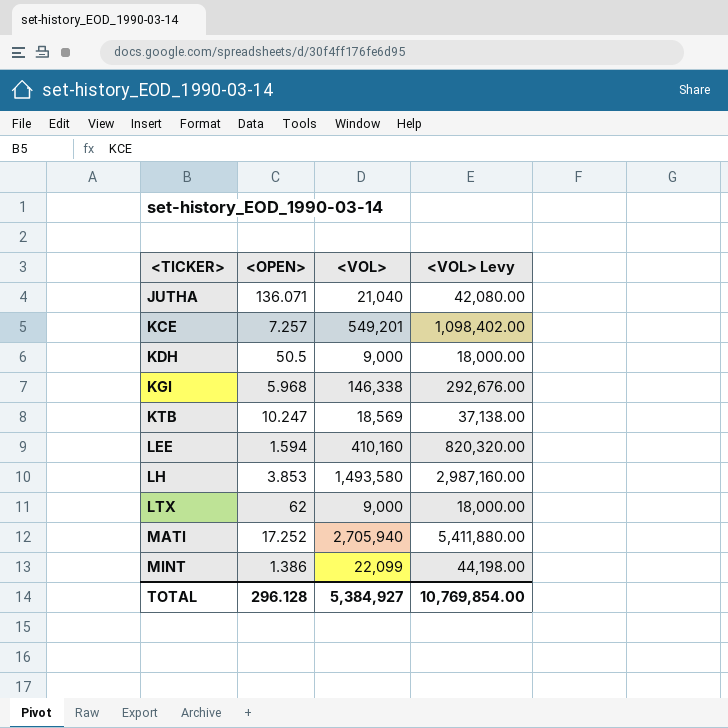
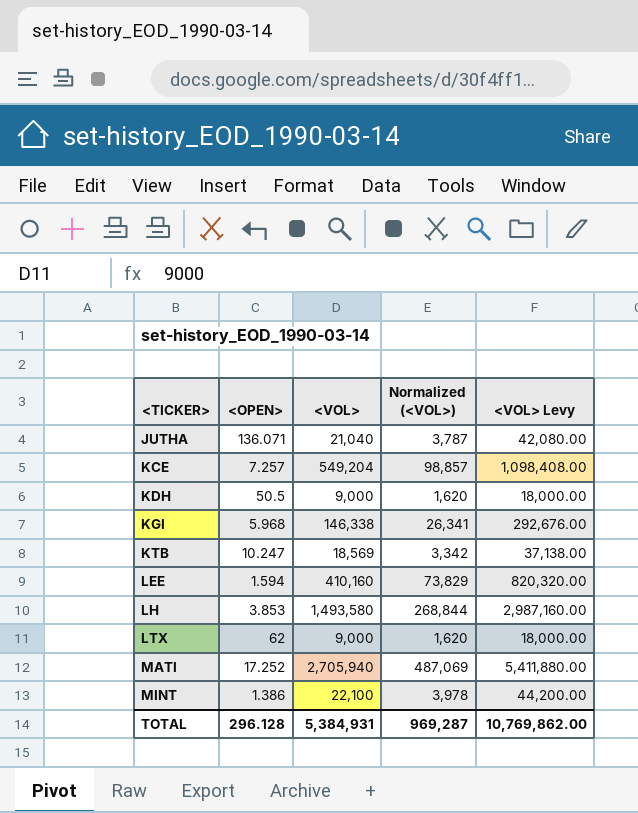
column Normalized (<VOL>) | formula: none -> [<VOL>] * 0.18
KCE | <VOL>: 549,201 -> 549,204
KCE | <VOL> Levy: 1,098,402.00 -> 1,098,408.00
MINT | <VOL>: 22,099 -> 22,100
MINT | <VOL> Levy: 44,198.00 -> 44,200.00
TOTAL | <VOL>: 5,384,927 -> 5,384,931
TOTAL | <VOL> Levy: 10,769,854.00 -> 10,769,862.00

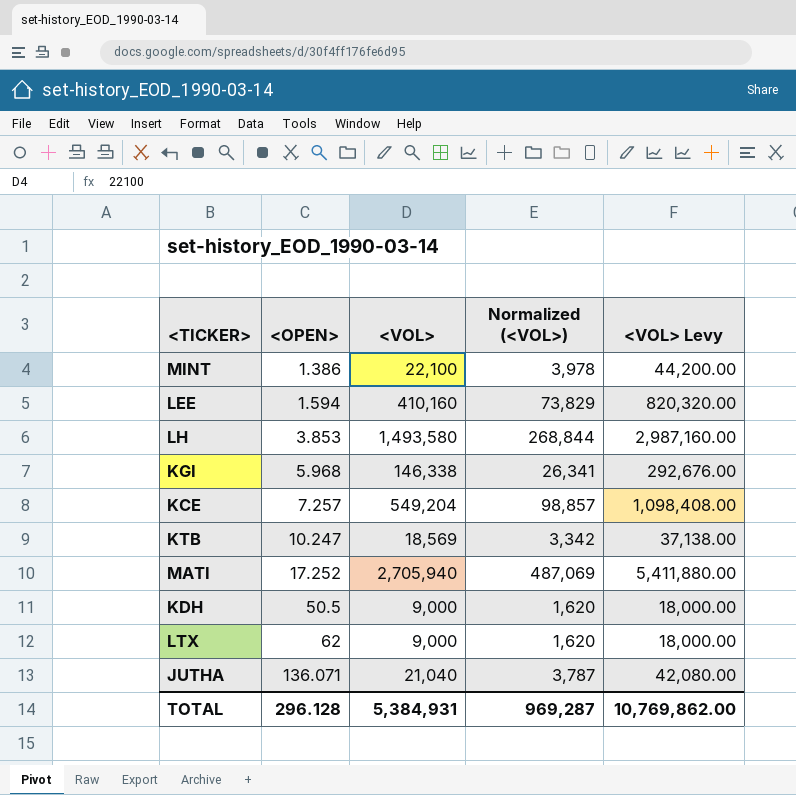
row order: <TICKER> ascending -> <OPEN> ascending

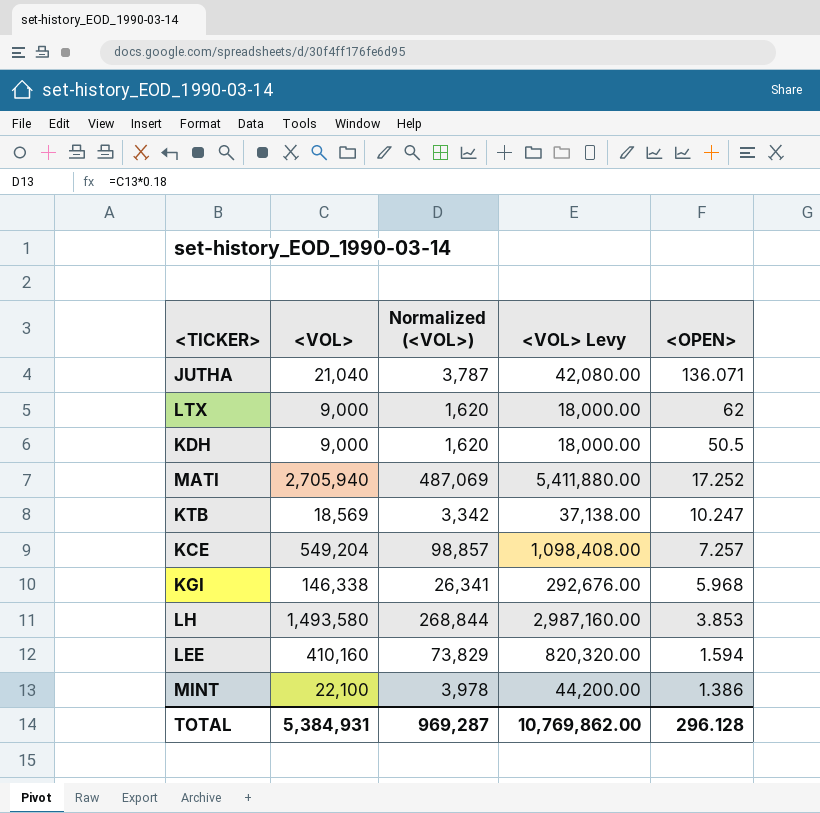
row order: <OPEN> ascending -> <OPEN> descending
column <OPEN> | position: 2 -> 5

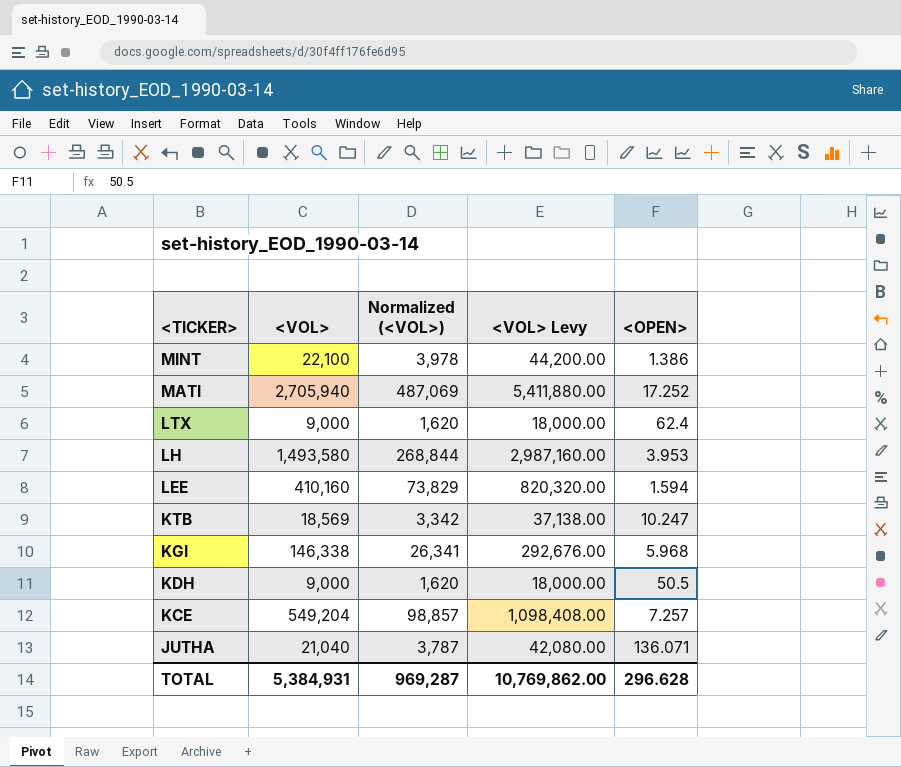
row order: <OPEN> descending -> <TICKER> descending
LTX | <OPEN>: 62 -> 62.4
LH | <OPEN>: 3.853 -> 3.953
TOTAL | <OPEN>: 296.128 -> 296.628

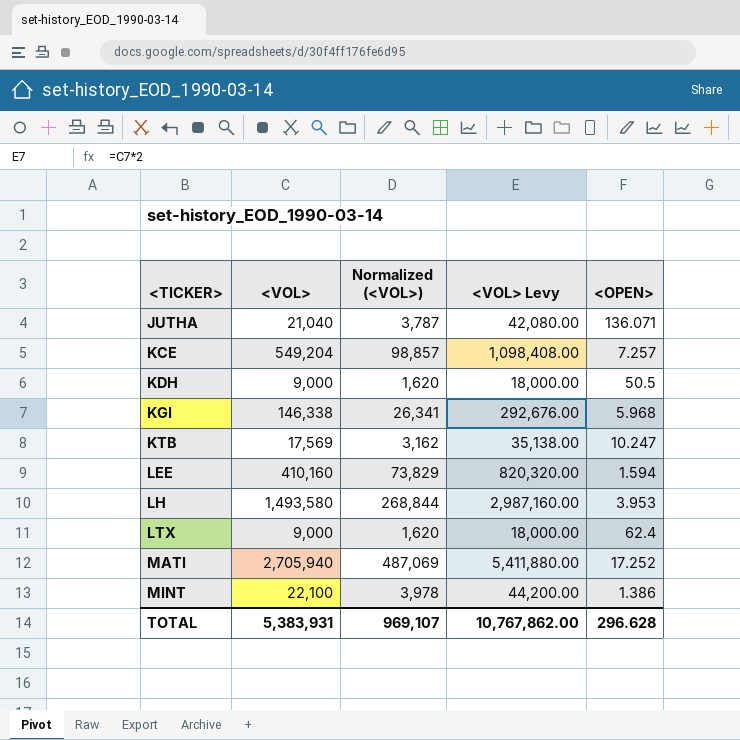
row order: <TICKER> descending -> <TICKER> ascending
KTB | <VOL>: 18,569 -> 17,569
KTB | Normalized (<VOL>): 3,342 -> 3,162
KTB | <VOL> Levy: 37,138.00 -> 35,138.00
TOTAL | <VOL>: 5,384,931 -> 5,383,931
TOTAL | Normalized (<VOL>): 969,287 -> 969,107
TOTAL | <VOL> Levy: 10,769,862.00 -> 10,767,862.00

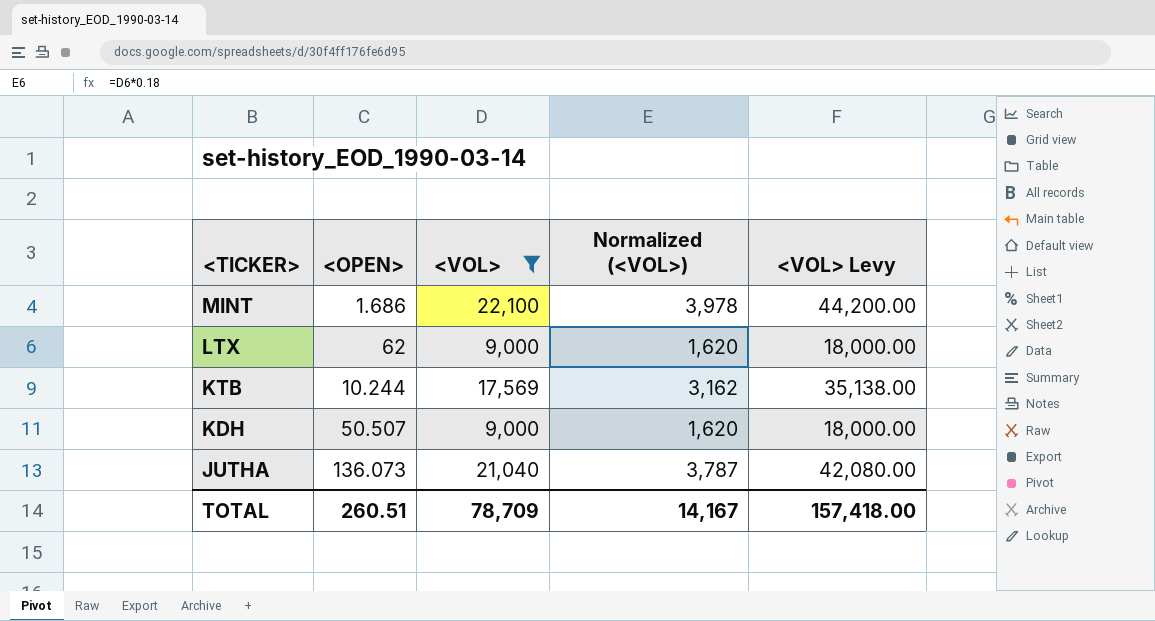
filter: none -> <VOL> <= 22,100
row order: <TICKER> ascending -> <TICKER> descending
column <OPEN> | position: 5 -> 2
MINT | <OPEN>: 1.386 -> 1.686
LTX | <OPEN>: 62.4 -> 62
KTB | <OPEN>: 10.247 -> 10.244
KDH | <OPEN>: 50.5 -> 50.507
JUTHA | <OPEN>: 136.071 -> 136.073
TOTAL | <OPEN>: 296.628 -> 260.51
TOTAL | <VOL>: 5,383,931 -> 78,709
TOTAL | Normalized (<VOL>): 969,107 -> 14,167
TOTAL | <VOL> Levy: 10,767,862.00 -> 157,418.00

